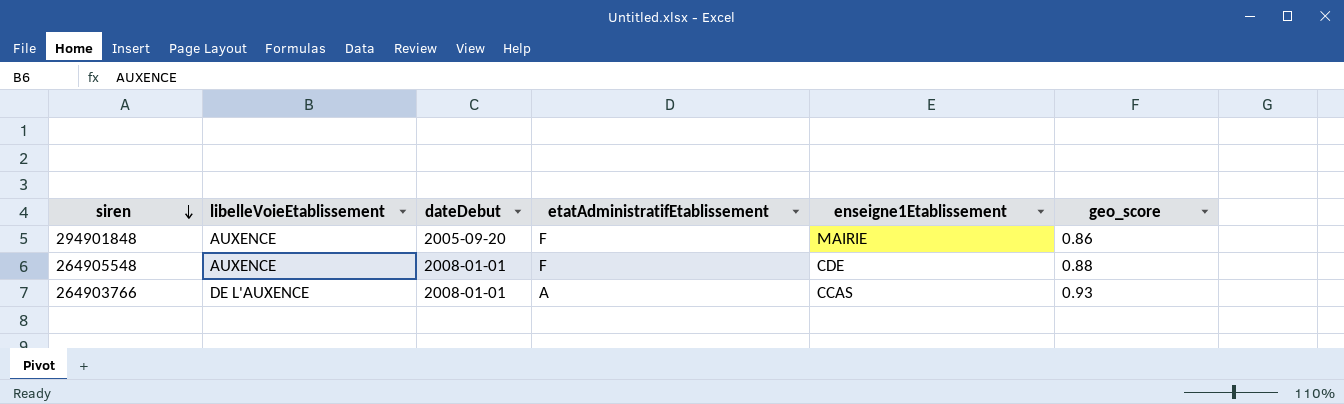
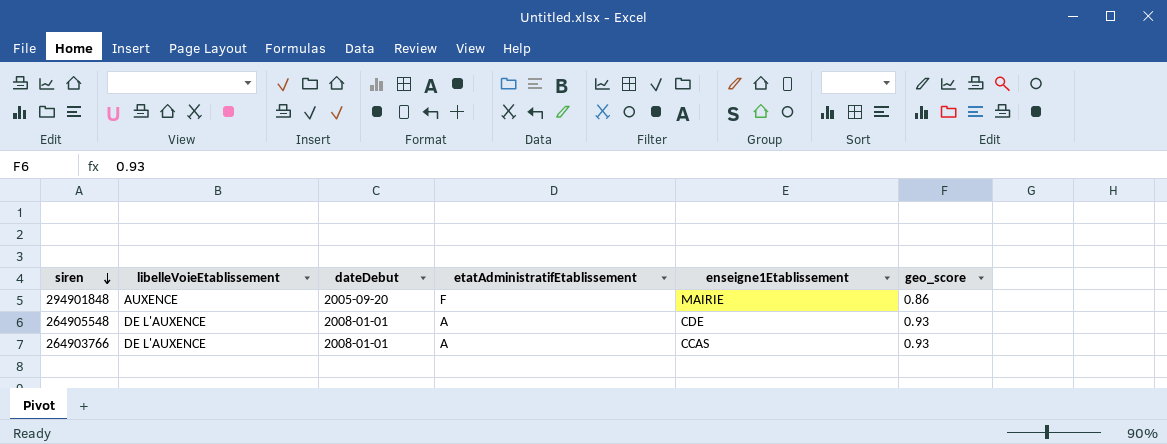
264905548 | libelleVoieEtablissement: AUXENCE -> DE L'AUXENCE
264905548 | etatAdministratifEtablissement: F -> A
264905548 | geo_score: 0.88 -> 0.93

